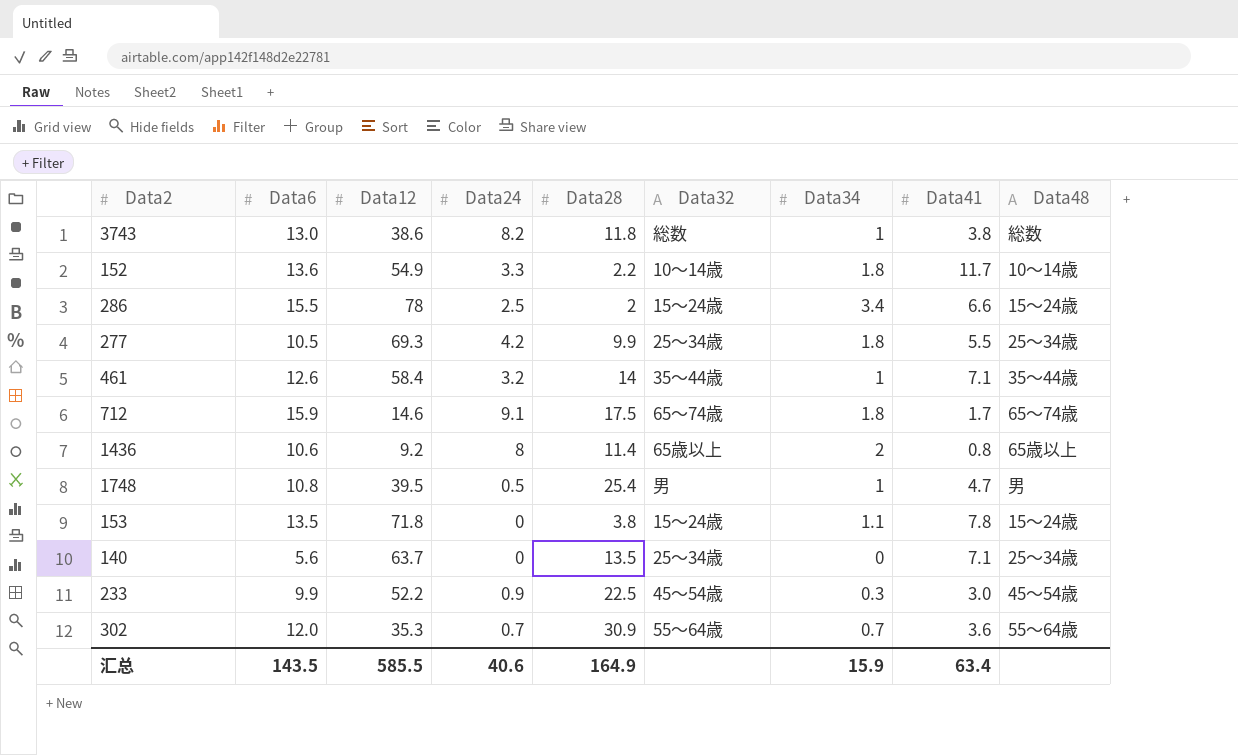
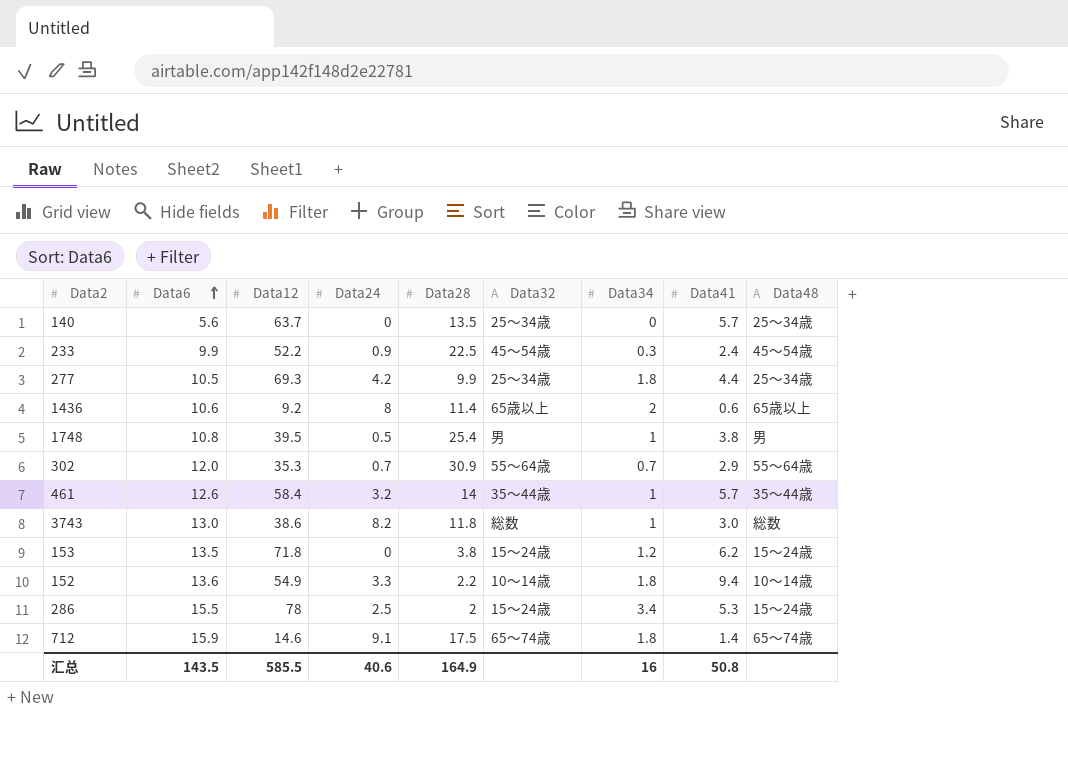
row order: none -> Data6 ascending
140 | Data41: 7.1 -> 5.7
233 | Data41: 3.0 -> 2.4
277 | Data41: 5.5 -> 4.4
1436 | Data41: 0.8 -> 0.6
1748 | Data41: 4.7 -> 3.8
302 | Data41: 3.6 -> 2.9
461 | Data41: 7.1 -> 5.7
3743 | Data41: 3.8 -> 3.0
153 | Data34: 1.1 -> 1.2
153 | Data41: 7.8 -> 6.2
152 | Data41: 11.7 -> 9.4
286 | Data41: 6.6 -> 5.3
712 | Data41: 1.7 -> 1.4
汇总 | Data34: 15.9 -> 16
汇总 | Data41: 63.4 -> 50.8

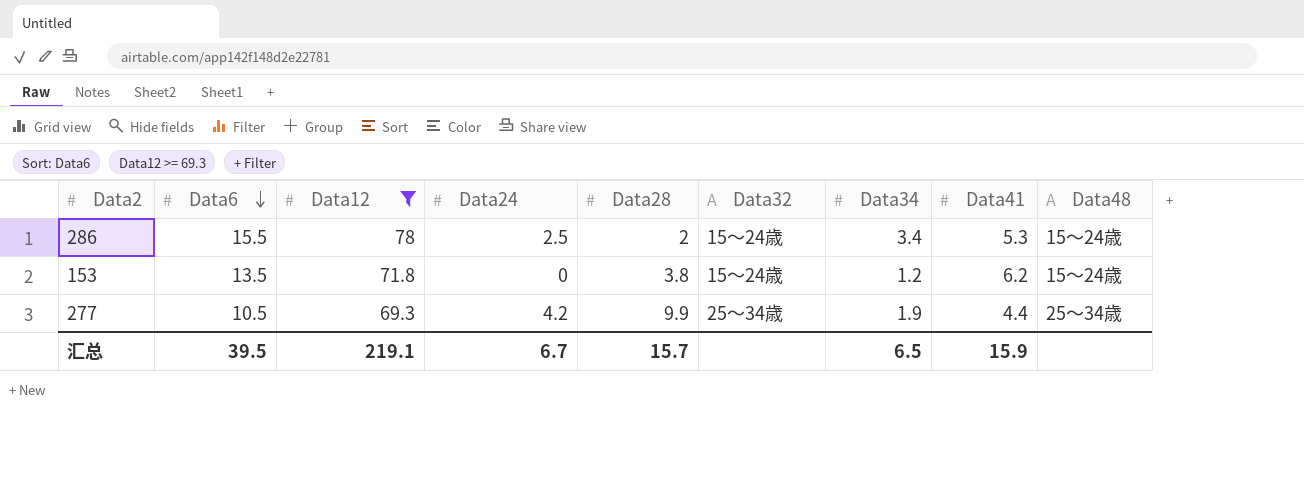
filter: none -> Data12 >= 69.3
row order: Data6 ascending -> Data6 descending
277 | Data34: 1.8 -> 1.9
汇总 | Data6: 143.5 -> 39.5
汇总 | Data12: 585.5 -> 219.1
汇总 | Data24: 40.6 -> 6.7
汇总 | Data28: 164.9 -> 15.7
汇总 | Data34: 16 -> 6.5
汇总 | Data41: 50.8 -> 15.9

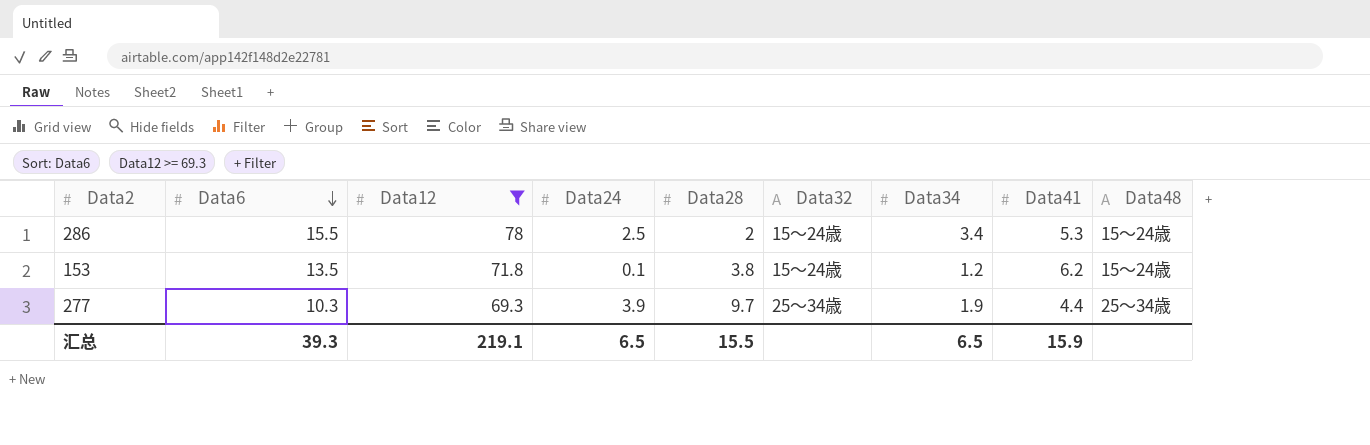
153 | Data24: 0 -> 0.1
277 | Data6: 10.5 -> 10.3
277 | Data24: 4.2 -> 3.9
277 | Data28: 9.9 -> 9.7
汇总 | Data6: 39.5 -> 39.3
汇总 | Data24: 6.7 -> 6.5
汇总 | Data28: 15.7 -> 15.5

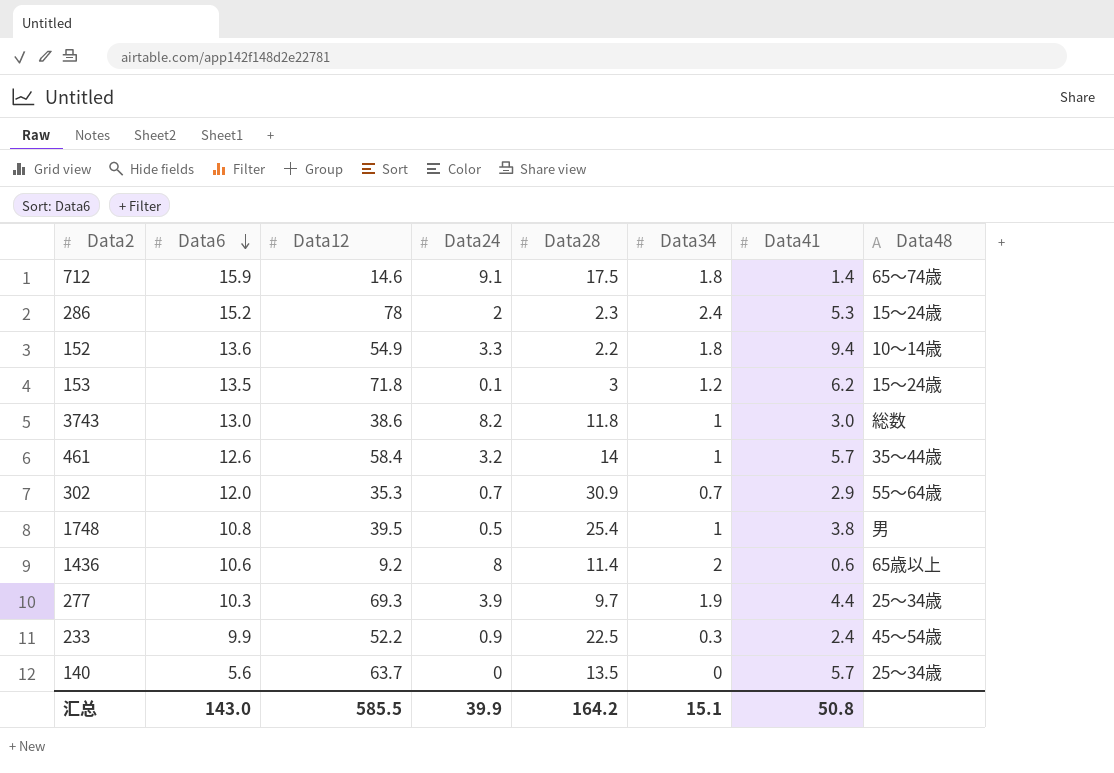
filter: Data12 >= 69.3 -> none
column Data32 | position: 6 -> none
286 | Data6: 15.5 -> 15.2
286 | Data24: 2.5 -> 2
286 | Data28: 2 -> 2.3
286 | Data34: 3.4 -> 2.4
153 | Data28: 3.8 -> 3
汇总 | Data6: 39.3 -> 143.0
汇总 | Data12: 219.1 -> 585.5
汇总 | Data24: 6.5 -> 39.9
汇总 | Data28: 15.5 -> 164.2
汇总 | Data34: 6.5 -> 15.1
汇总 | Data41: 15.9 -> 50.8

